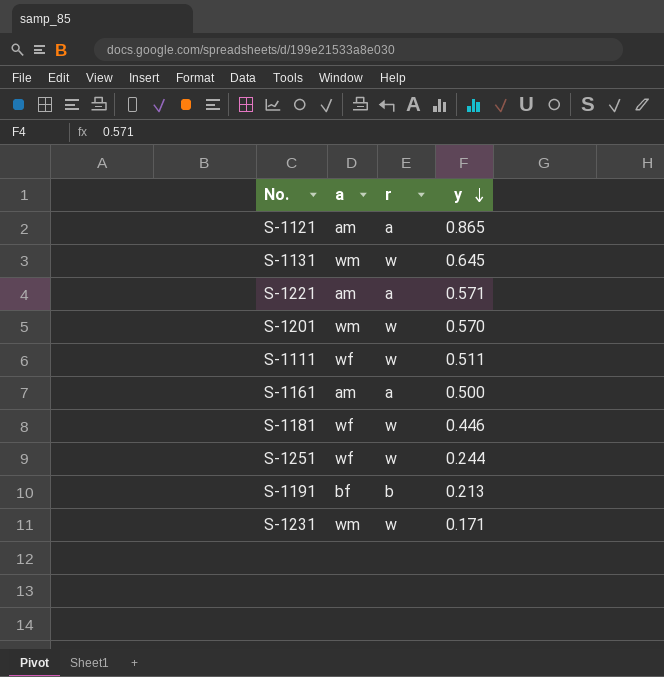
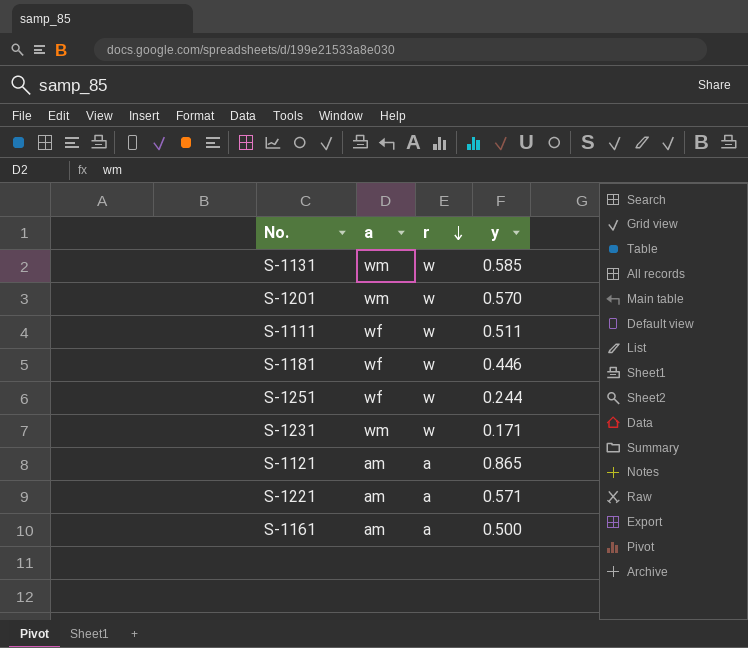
row order: y descending -> r descending
row S-1191: bf | b | 0.213 -> none
S-1131 | y: 0.645 -> 0.585

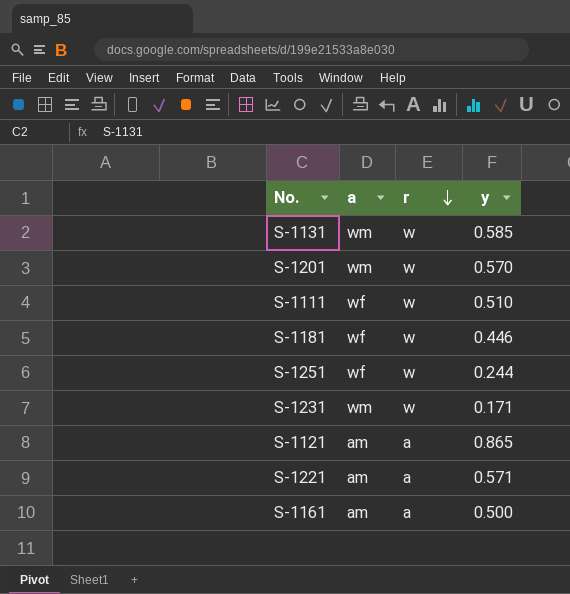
S-1111 | y: 0.511 -> 0.510

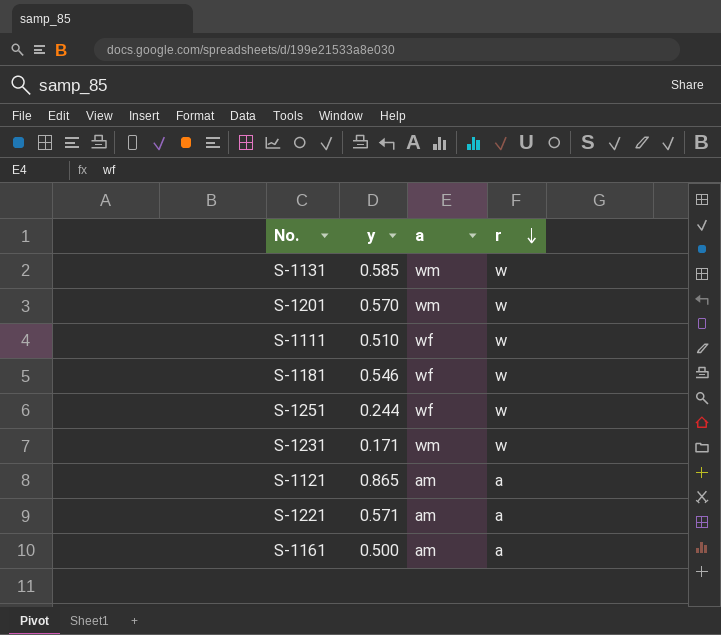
column y | position: 4 -> 2
S-1181 | y: 0.446 -> 0.546

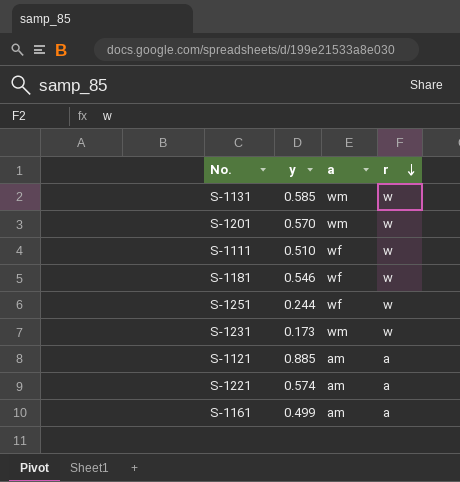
S-1231 | y: 0.171 -> 0.173
S-1121 | y: 0.865 -> 0.885
S-1221 | y: 0.571 -> 0.574
S-1161 | y: 0.500 -> 0.499

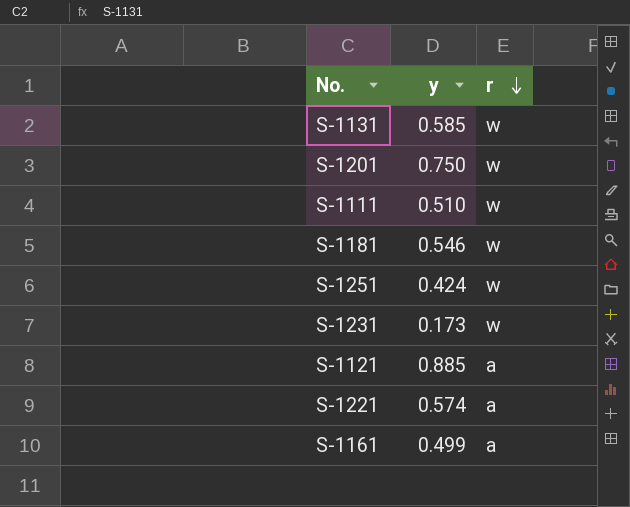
column a | position: 3 -> none
S-1201 | y: 0.570 -> 0.750
S-1251 | y: 0.244 -> 0.424

